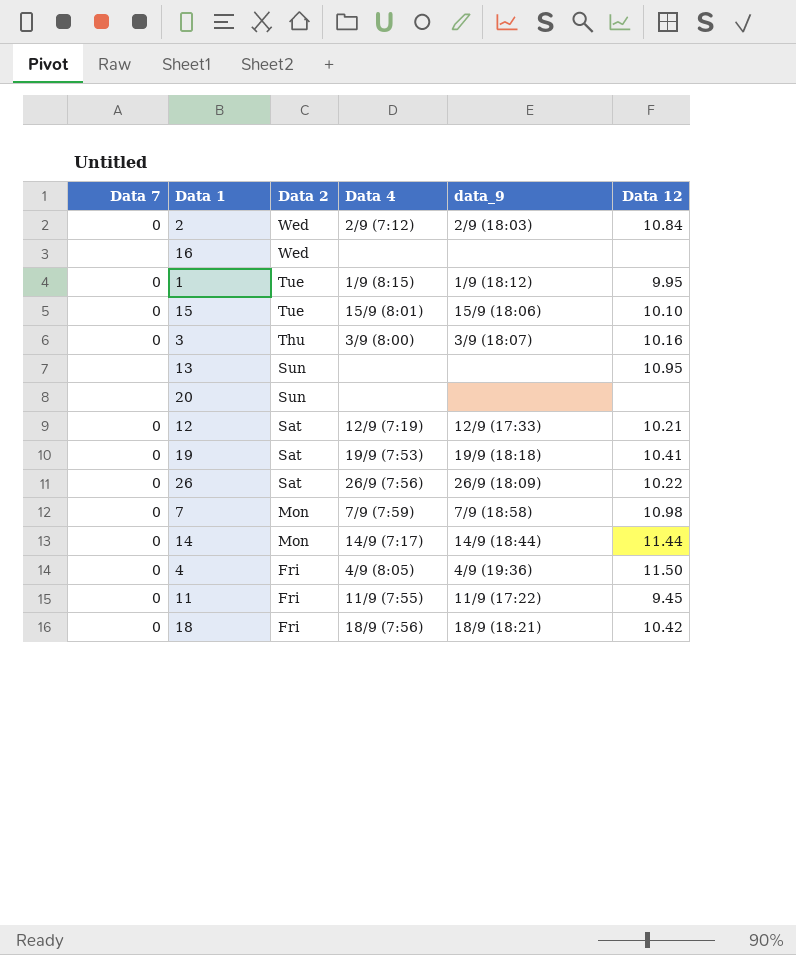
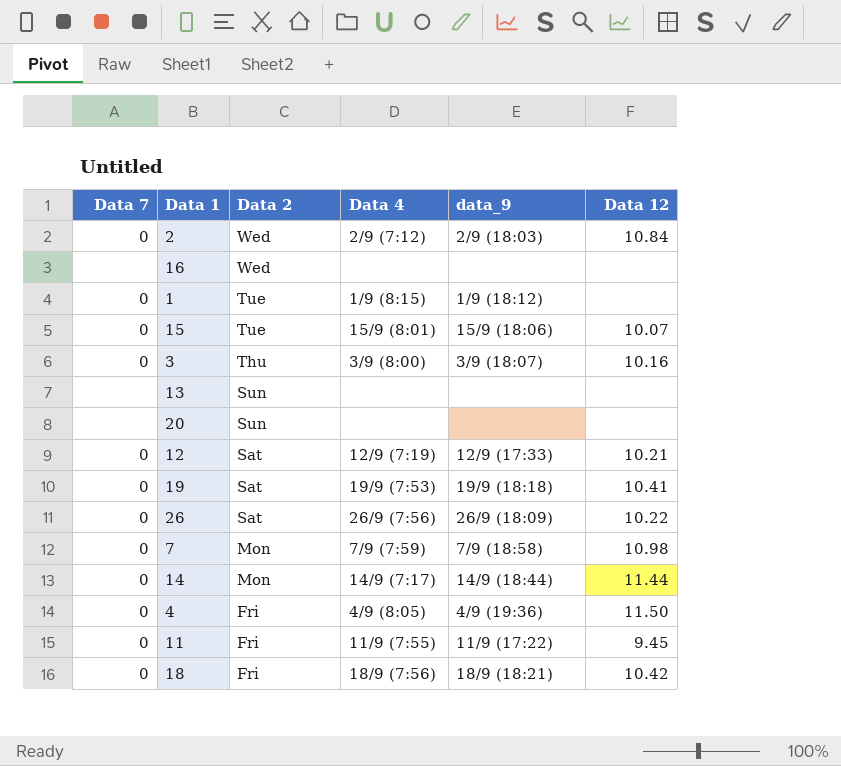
1 | Data 12: 9.95 -> none
15 | Data 12: 10.10 -> 10.07
13 | Data 12: 10.95 -> none

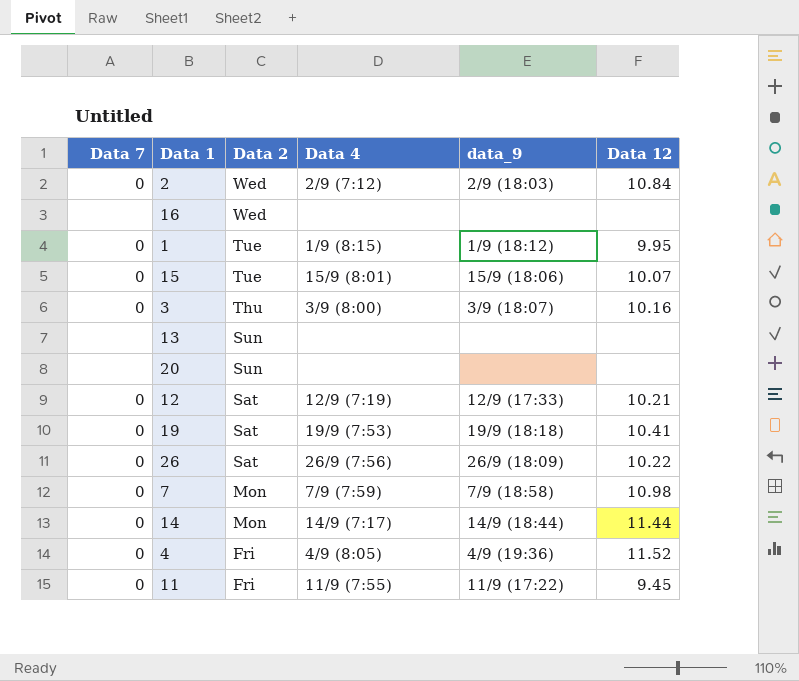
row 18: 0 | Fri | 18/9 (7:56) | 18/9 (18:21) | 10.42 -> none
1 | Data 12: none -> 9.95
4 | Data 12: 11.50 -> 11.52

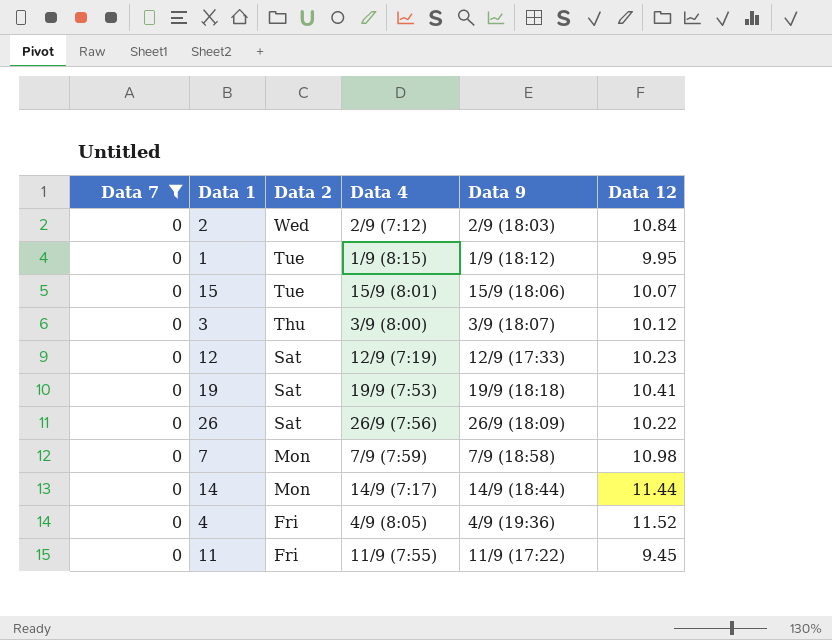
filter: none -> Data 7 = 0
column name: data_9 -> Data 9
3 | Data 12: 10.16 -> 10.12
12 | Data 12: 10.21 -> 10.23

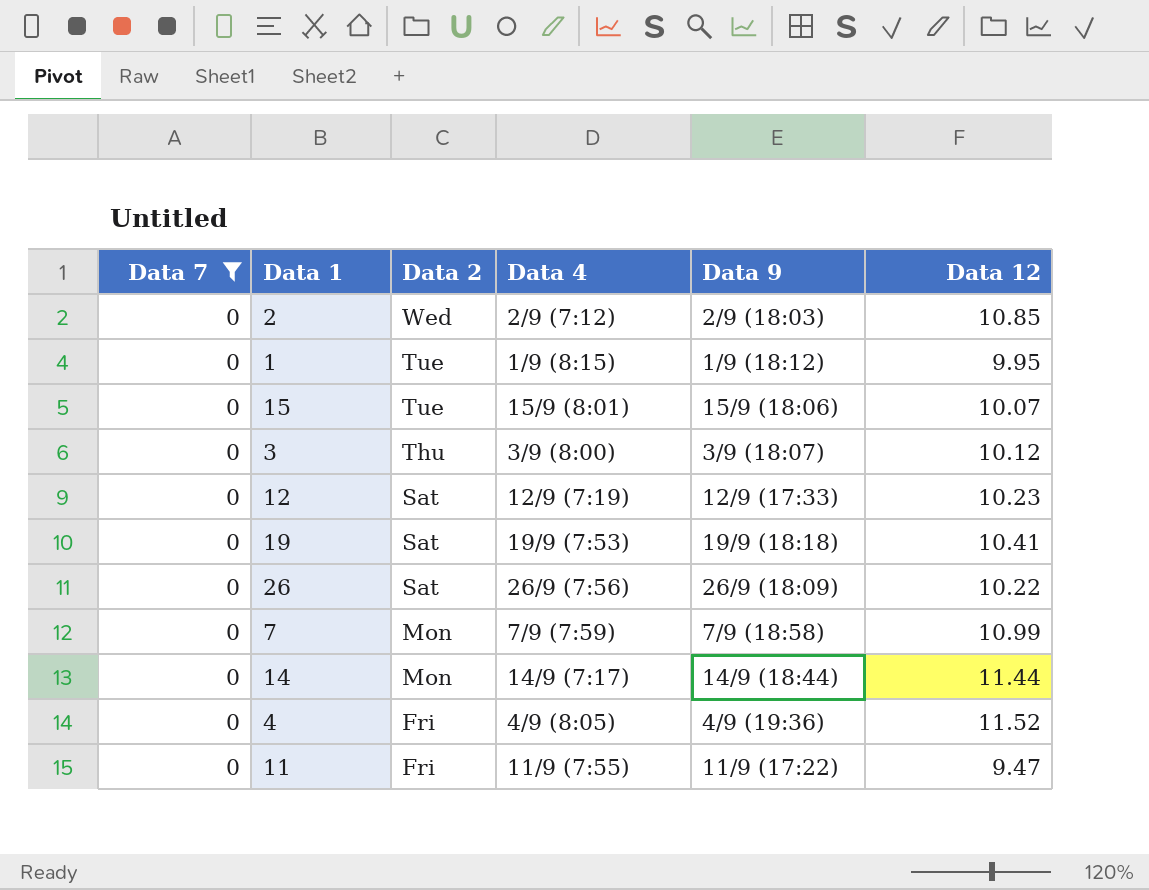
2 | Data 12: 10.84 -> 10.85
7 | Data 12: 10.98 -> 10.99
11 | Data 12: 9.45 -> 9.47

